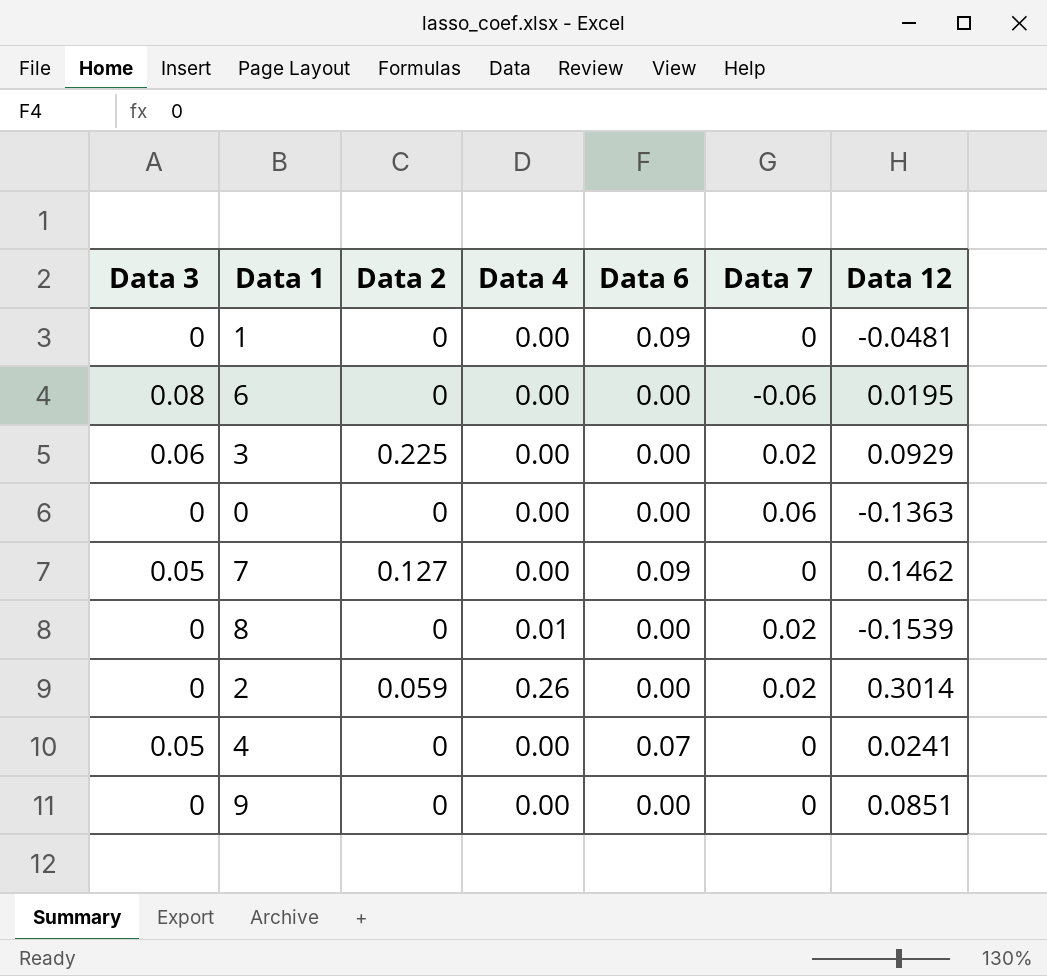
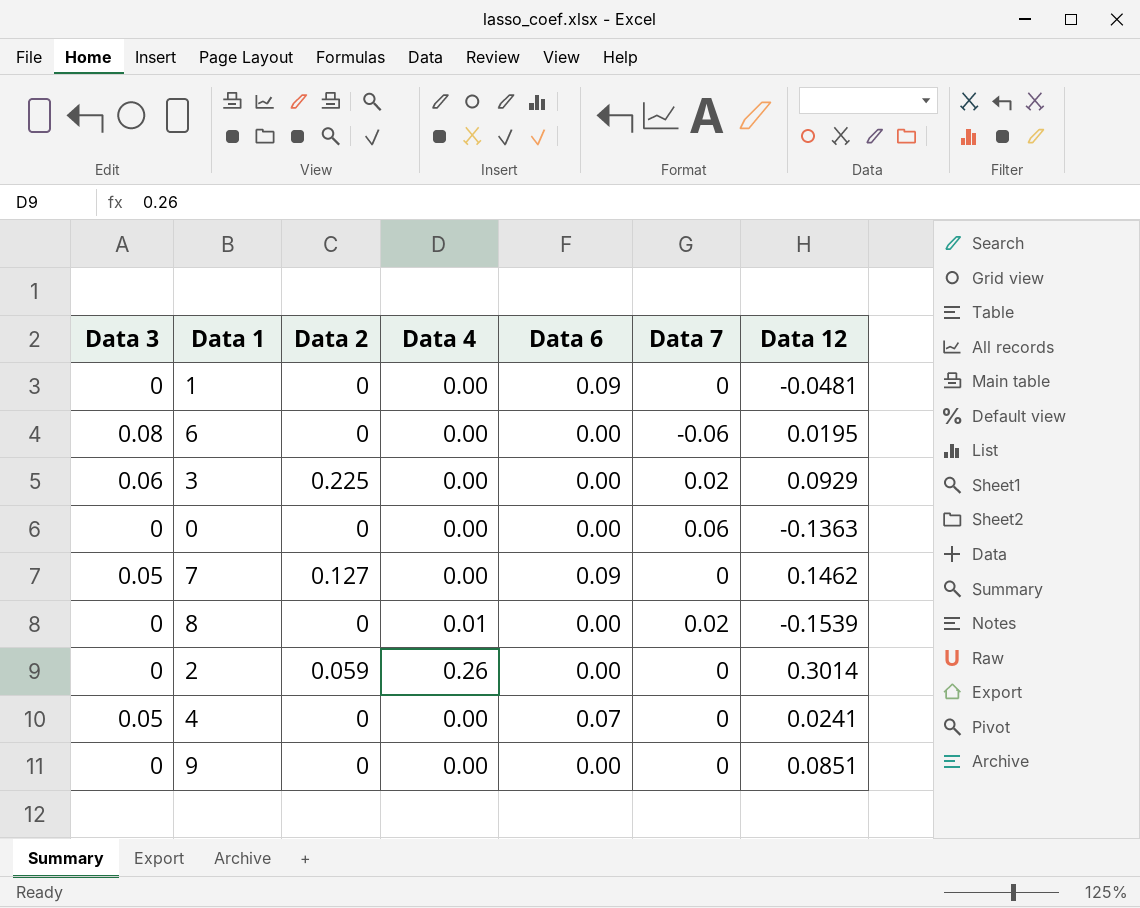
2 | Data 7: 0.02 -> 0

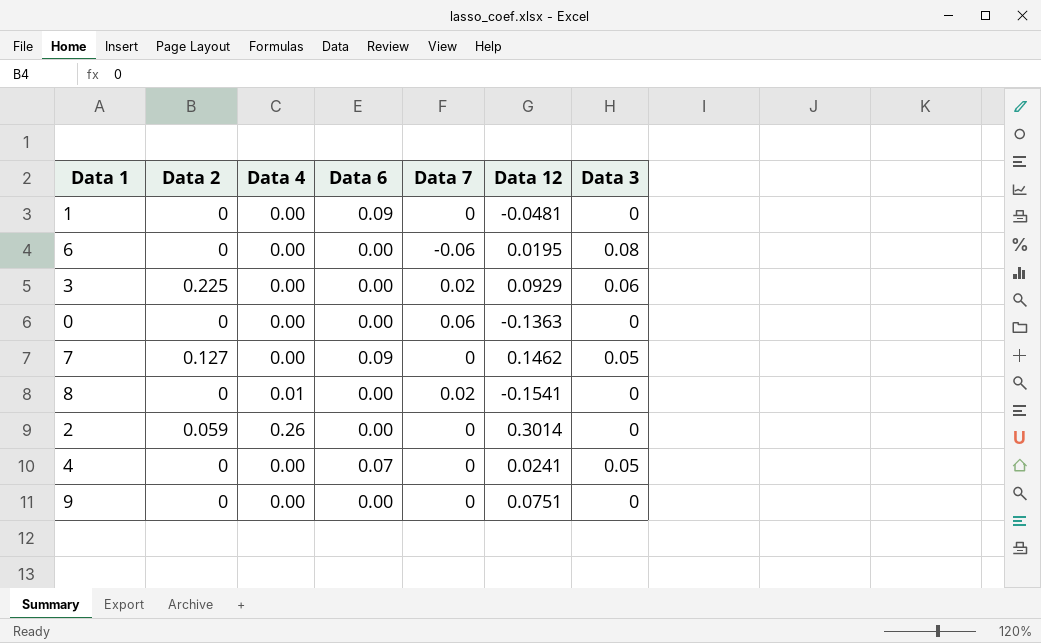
column Data 3 | position: 1 -> 7
8 | Data 12: -0.1539 -> -0.1541
9 | Data 12: 0.0851 -> 0.0751

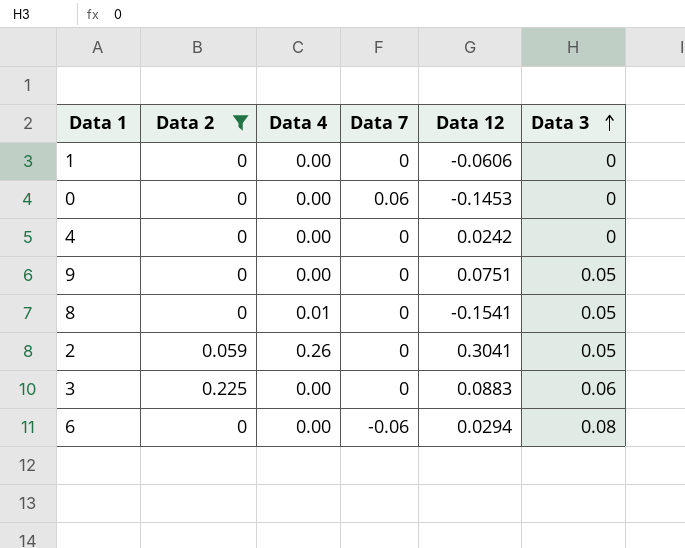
filter: none -> Data 2 != 0.127
row order: none -> Data 3 ascending
column Data 6 | position: 4 -> none
1 | Data 12: -0.0481 -> -0.0606
0 | Data 12: -0.1363 -> -0.1453
4 | Data 12: 0.0241 -> 0.0242
4 | Data 3: 0.05 -> 0
9 | Data 3: 0 -> 0.05
8 | Data 7: 0.02 -> 0
8 | Data 3: 0 -> 0.05
2 | Data 12: 0.3014 -> 0.3041
2 | Data 3: 0 -> 0.05
3 | Data 7: 0.02 -> 0
3 | Data 12: 0.0929 -> 0.0883
6 | Data 12: 0.0195 -> 0.0294

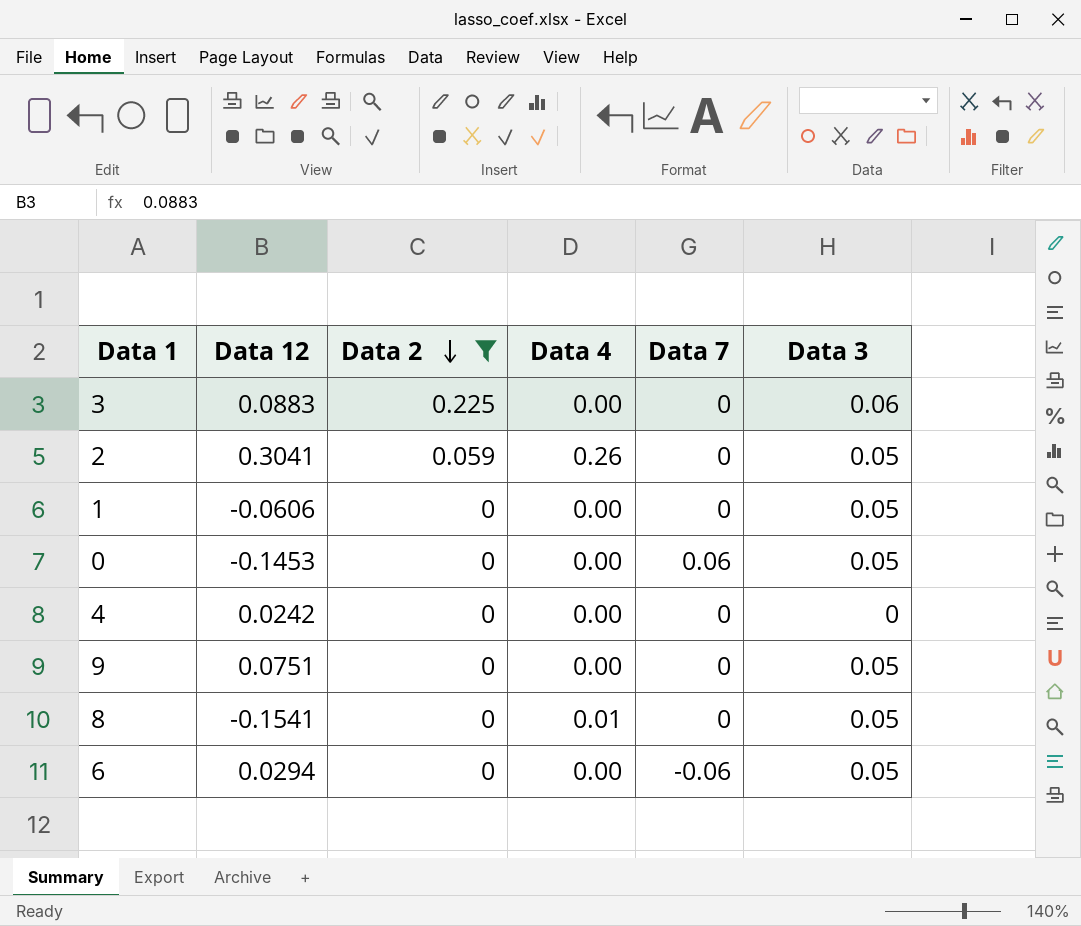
row order: Data 3 ascending -> Data 2 descending
column Data 12 | position: 5 -> 2
1 | Data 3: 0 -> 0.05
0 | Data 3: 0 -> 0.05
6 | Data 3: 0.08 -> 0.05

